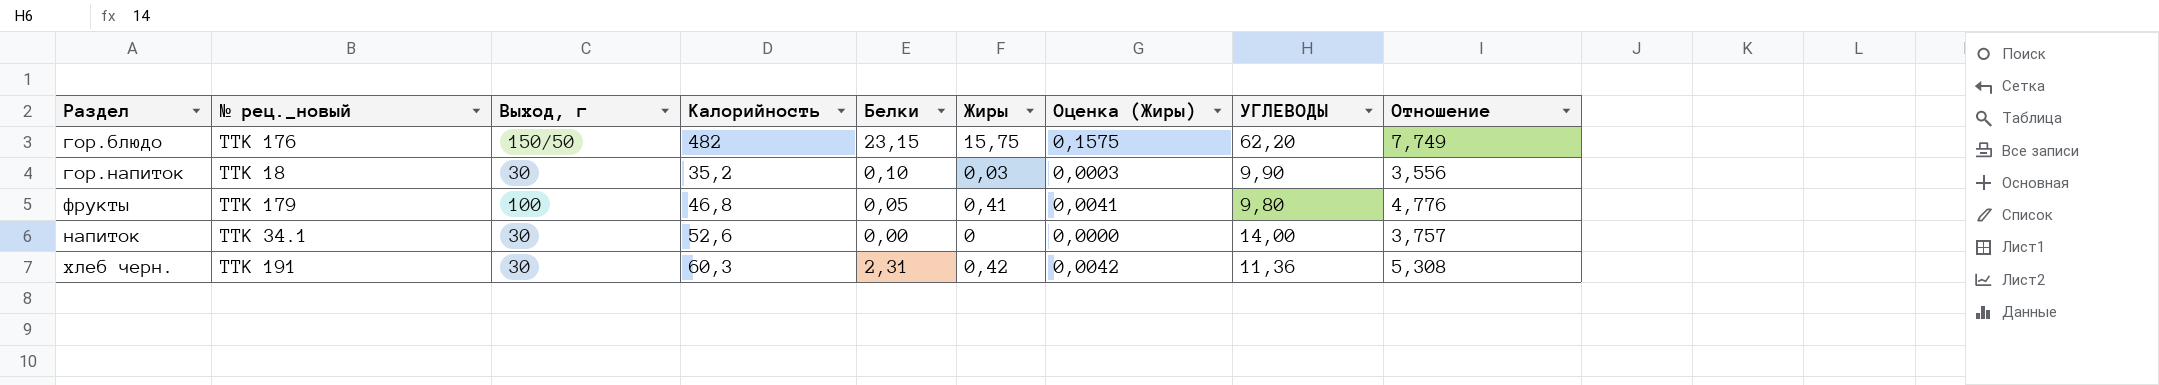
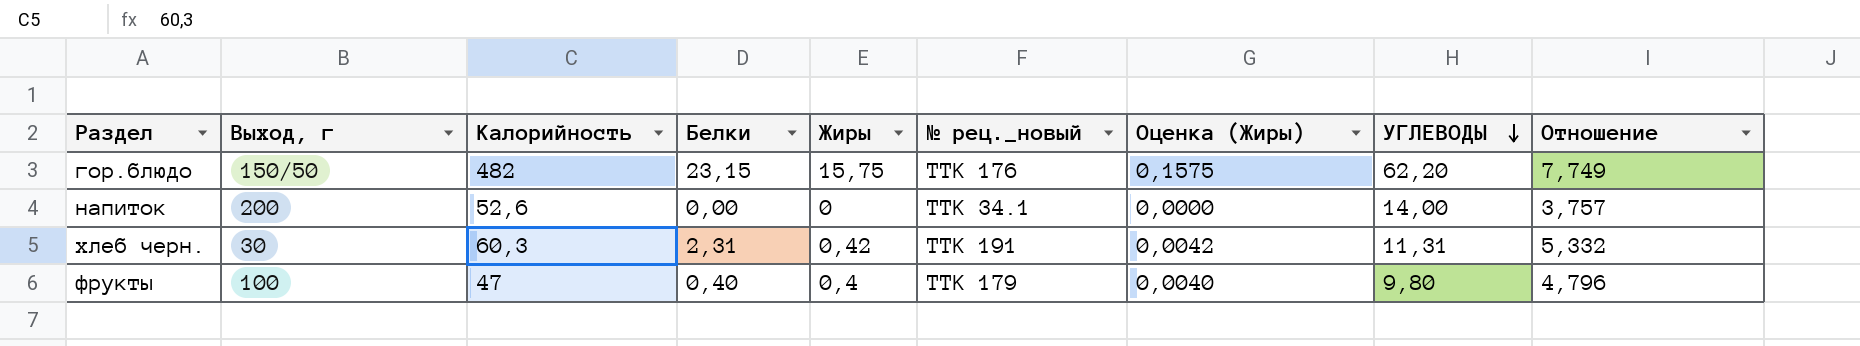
row order: none -> УГЛЕВОДЫ descending
column № рец._новый | position: 2 -> 6
row гор.напиток: ТТК 18 | 30 | 35,2 | 0,10 | 0,03 | 0,0003 | 9,90 | 3,556 -> none
напиток | Выход, г: 30 -> 200
хлеб черн. | УГЛЕВОДЫ: 11,36 -> 11,31
хлеб черн. | Отношение: 5,308 -> 5,332
фрукты | Калорийность: 46,8 -> 47
фрукты | Белки: 0,05 -> 0,40
фрукты | Жиры: 0,41 -> 0,4
фрукты | Оценка (Жиры): 0,0041 -> 0,0040
фрукты | Отношение: 4,776 -> 4,796

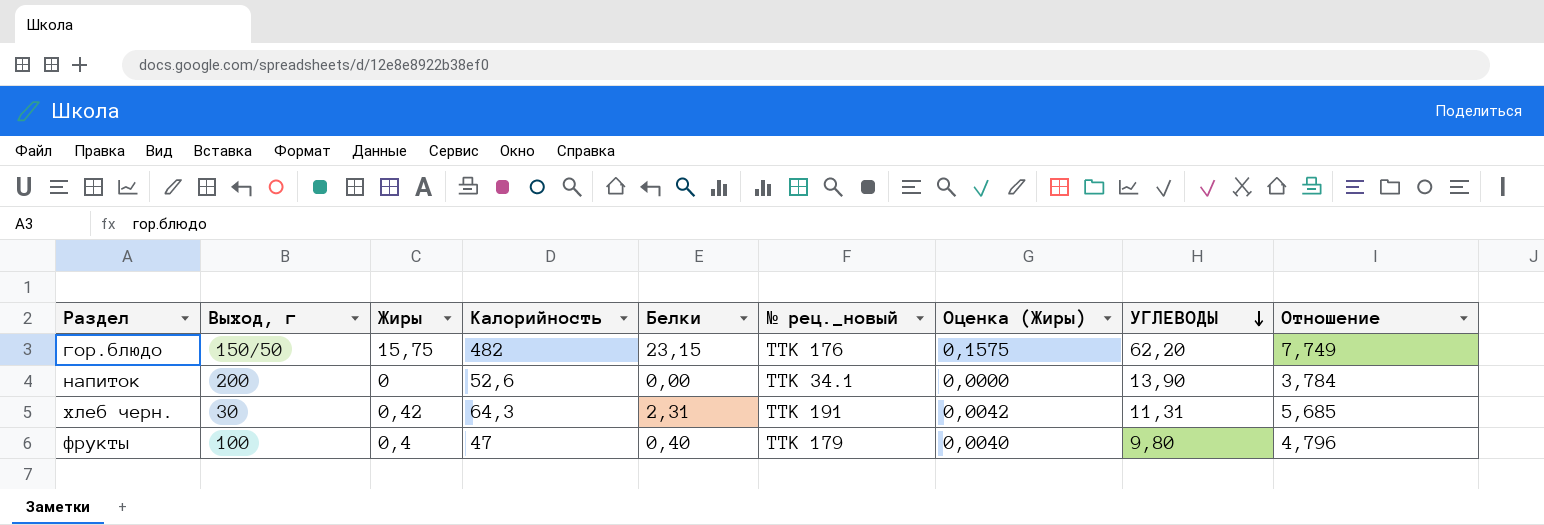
column Жиры | position: 5 -> 3
напиток | УГЛЕВОДЫ: 14,00 -> 13,90
напиток | Отношение: 3,757 -> 3,784
хлеб черн. | Калорийность: 60,3 -> 64,3
хлеб черн. | Отношение: 5,332 -> 5,685

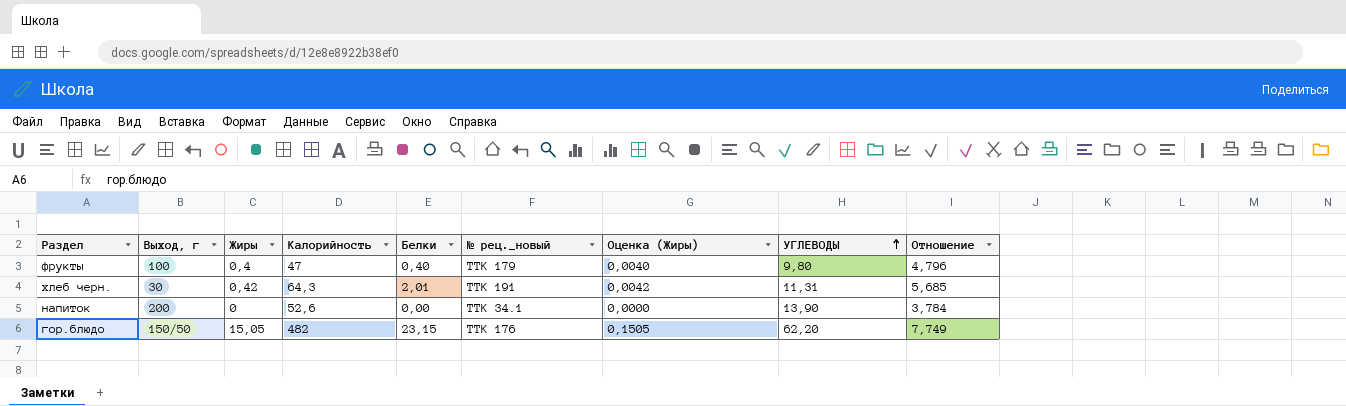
row order: УГЛЕВОДЫ descending -> УГЛЕВОДЫ ascending
хлеб черн. | Белки: 2,31 -> 2,01
гор.блюдо | Жиры: 15,75 -> 15,05
гор.блюдо | Оценка (Жиры): 0,1575 -> 0,1505

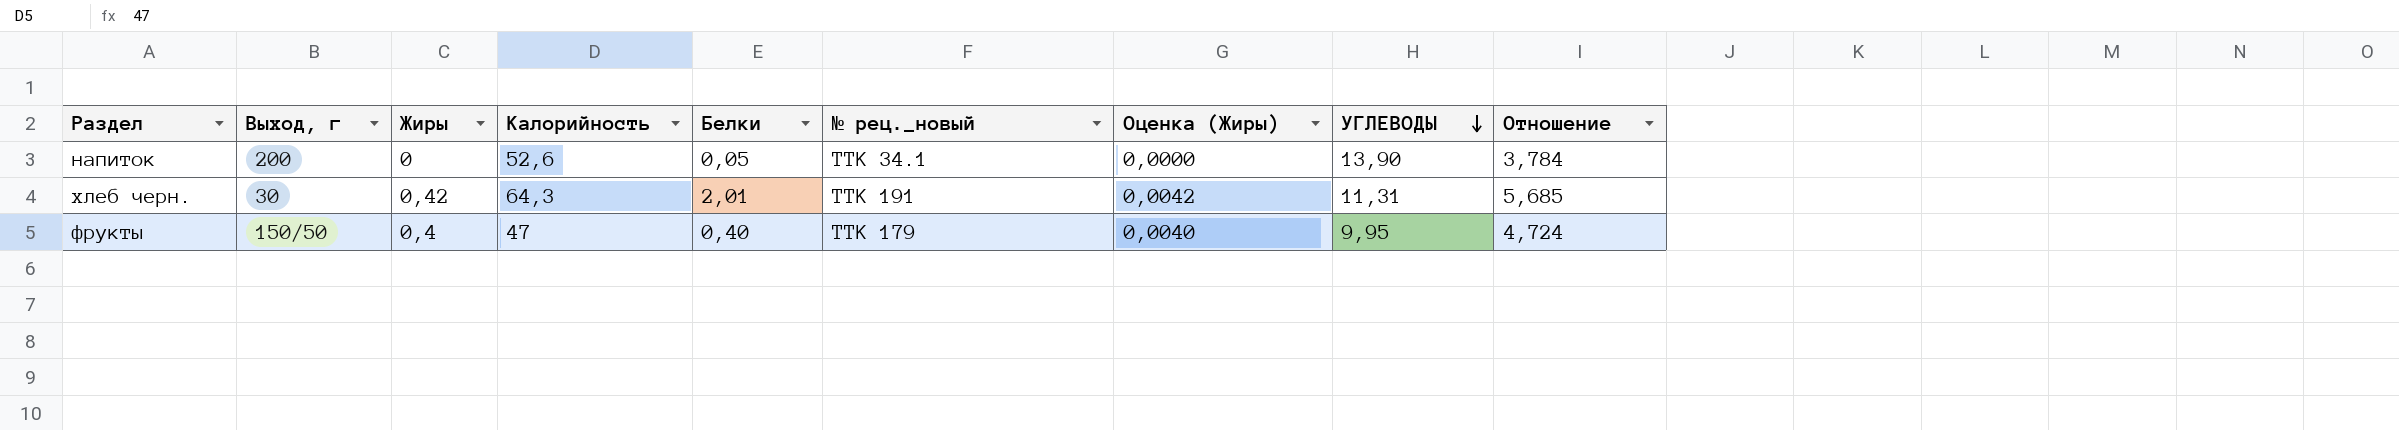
row order: УГЛЕВОДЫ ascending -> УГЛЕВОДЫ descending
row гор.блюдо: 150/50 | 15,05 | 482 | 23,15 | ТТК 176 | 0,1505 | 62,20 | 7,749 -> none
напиток | Белки: 0,00 -> 0,05
фрукты | Выход, г: 100 -> 150/50
фрукты | УГЛЕВОДЫ: 9,80 -> 9,95
фрукты | Отношение: 4,796 -> 4,724

